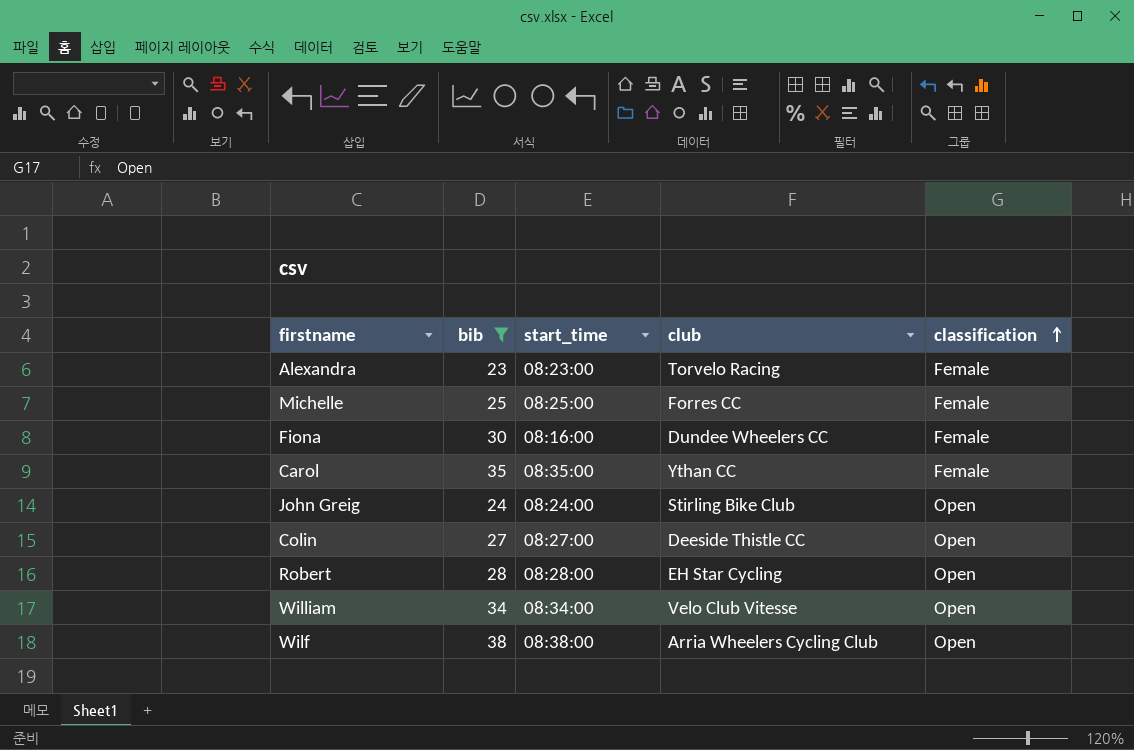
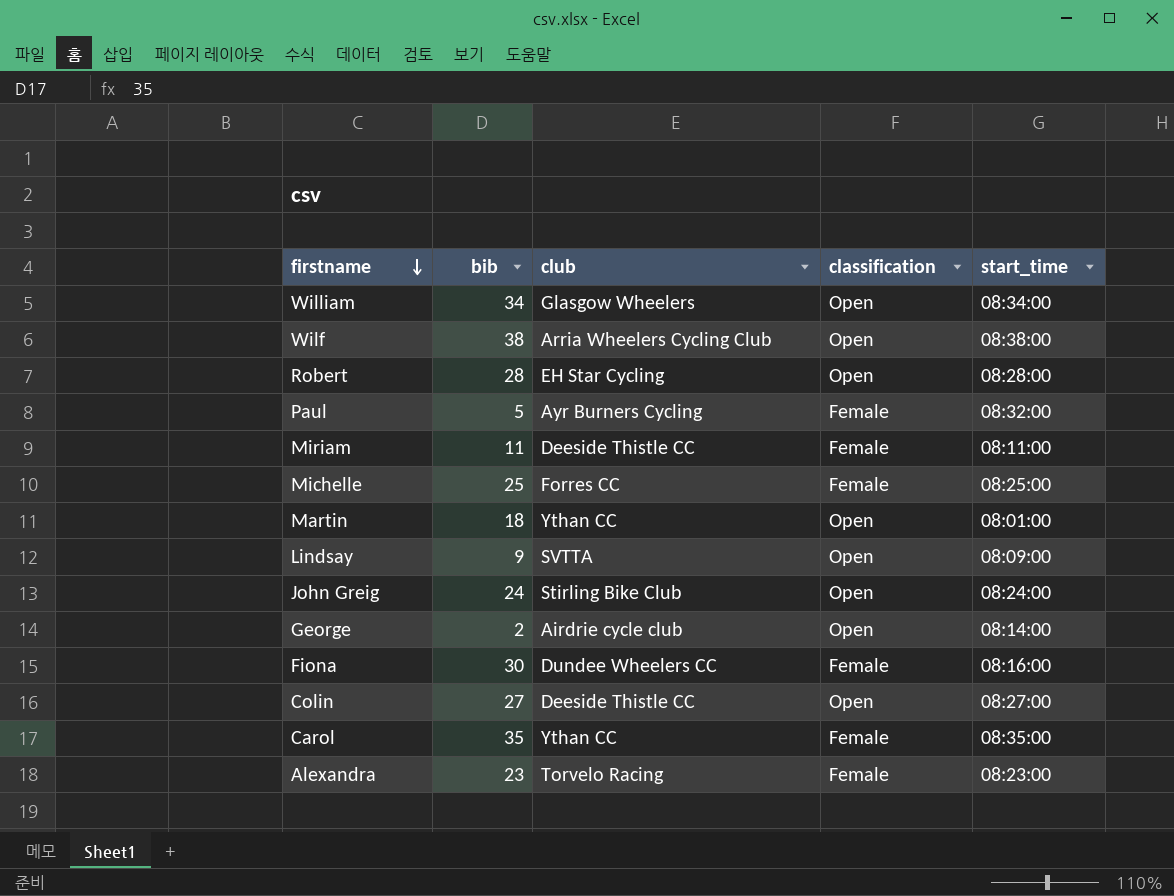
filter: bib >= 23 -> none
row order: classification ascending -> firstname descending
column start_time | position: 3 -> 5
William | club: Velo Club Vitesse -> Glasgow Wheelers

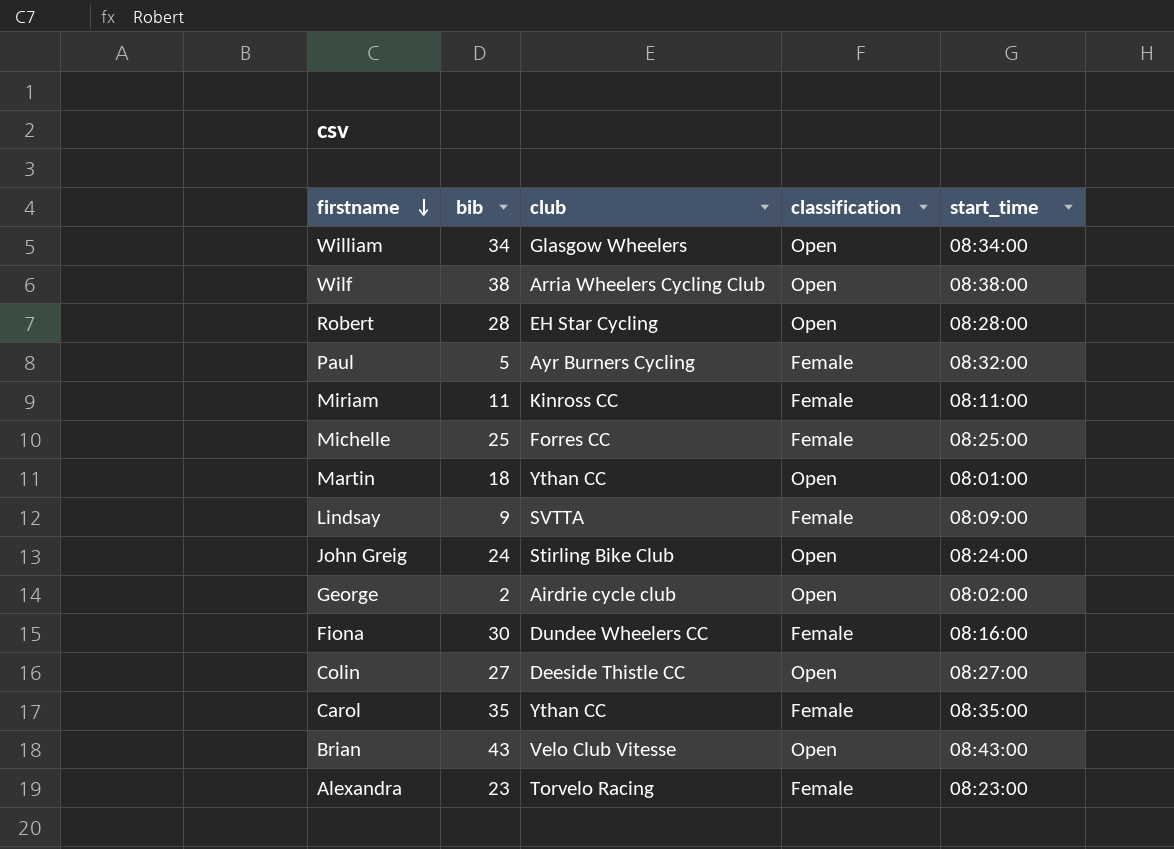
Miriam | club: Deeside Thistle CC -> Kinross CC
Lindsay | classification: Open -> Female
George | start_time: 08:14:00 -> 08:02:00
row Brian: none -> 43 | Velo Club Vitesse | Open | 08:43:00

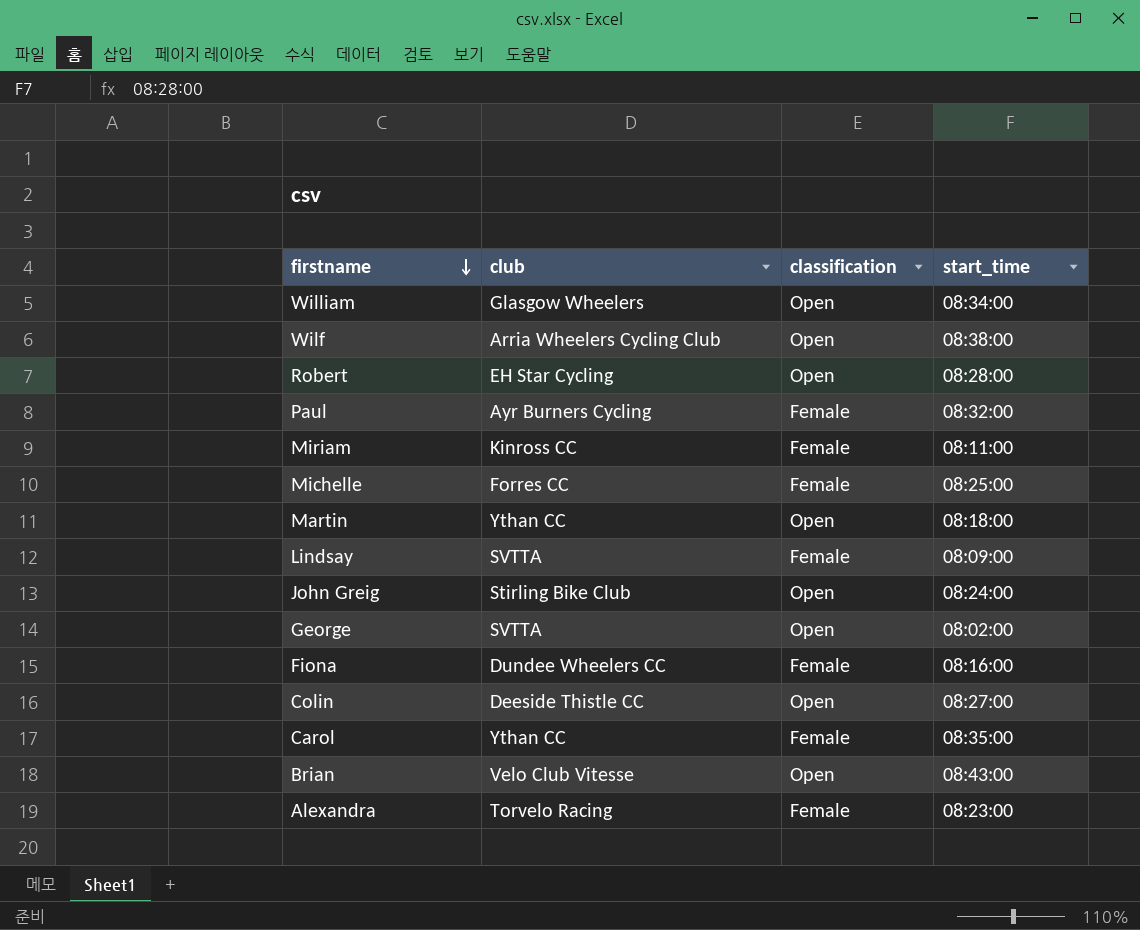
column bib | position: 2 -> none
Martin | start_time: 08:01:00 -> 08:18:00
George | club: Airdrie cycle club -> SVTTA

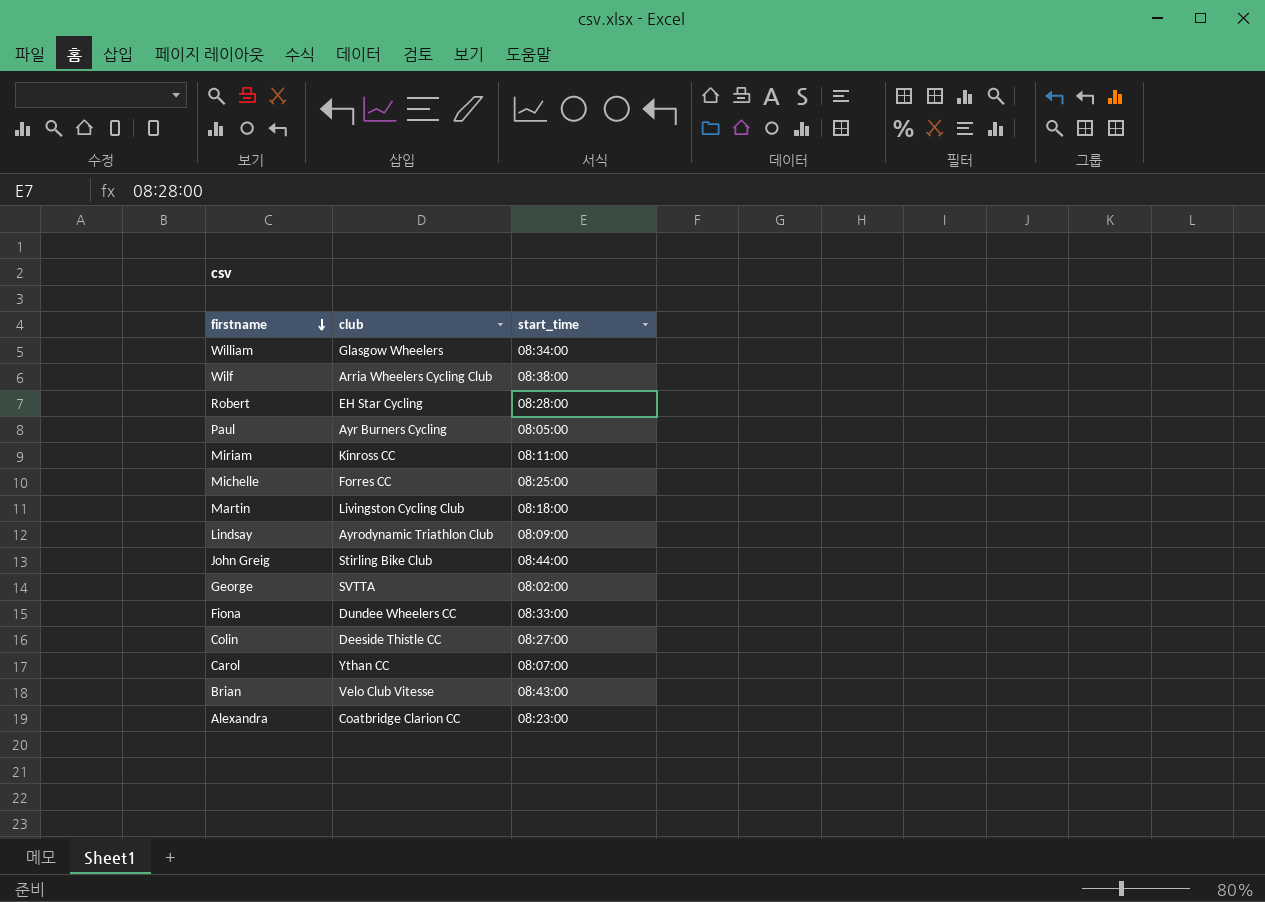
column classification | position: 3 -> none
Paul | start_time: 08:32:00 -> 08:05:00
Martin | club: Ythan CC -> Livingston Cycling Club
Lindsay | club: SVTTA -> Ayrodynamic Triathlon Club
John Greig | start_time: 08:24:00 -> 08:44:00
Fiona | start_time: 08:16:00 -> 08:33:00
Carol | start_time: 08:35:00 -> 08:07:00
Alexandra | club: Torvelo Racing -> Coatbridge Clarion CC

